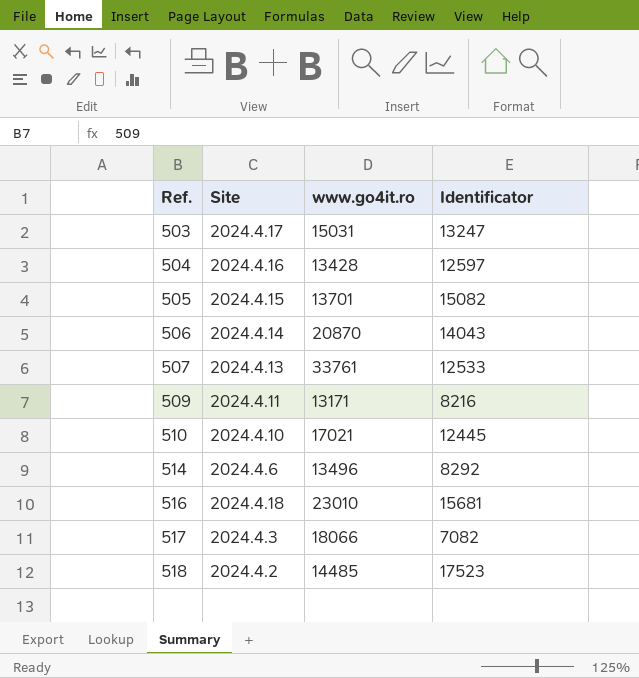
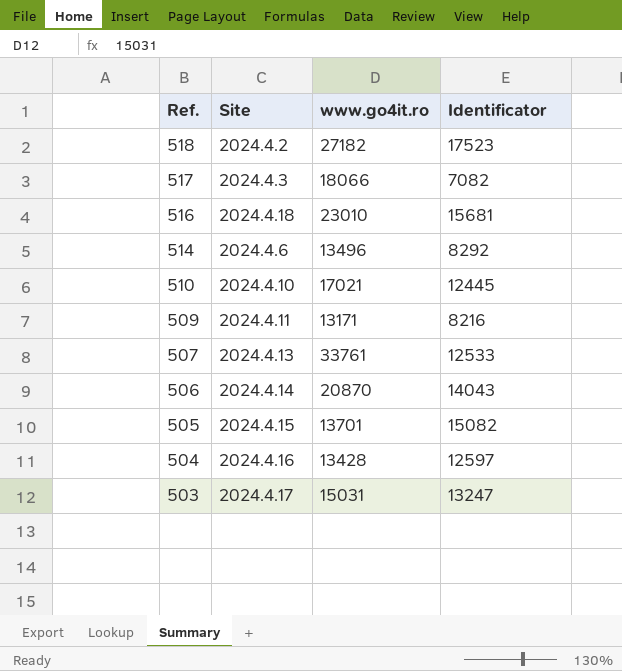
row order: Ref. ascending -> Ref. descending
518 | www.go4it.ro: 14485 -> 27182

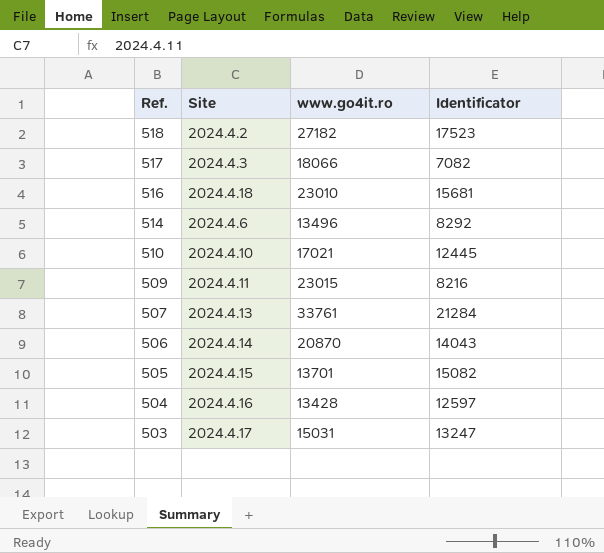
509 | www.go4it.ro: 13171 -> 23015
507 | Identificator: 12533 -> 21284

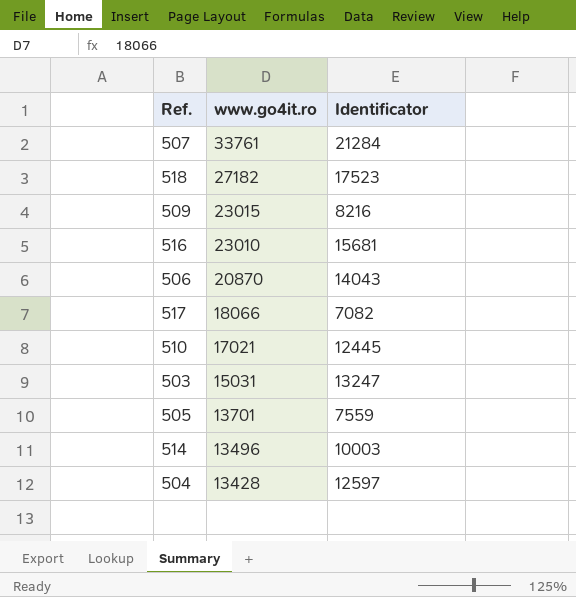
row order: Ref. descending -> www.go4it.ro descending
column Site | position: 2 -> none
505 | Identificator: 15082 -> 7559
514 | Identificator: 8292 -> 10003

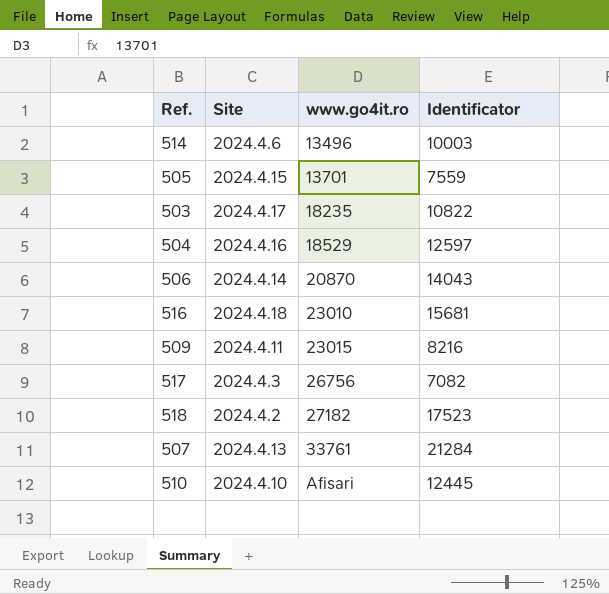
row order: www.go4it.ro descending -> www.go4it.ro ascending
column Site | position: none -> 2
503 | www.go4it.ro: 15031 -> 18235
503 | Identificator: 13247 -> 10822
504 | www.go4it.ro: 13428 -> 18529
517 | www.go4it.ro: 18066 -> 26756
510 | www.go4it.ro: 17021 -> Afisari

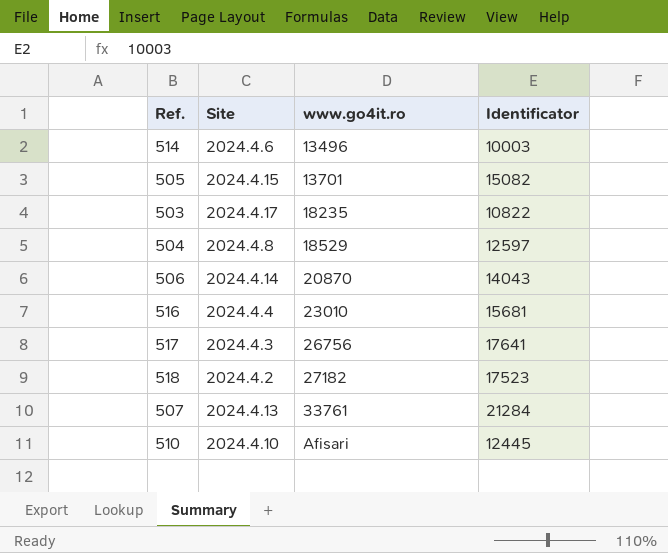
row 509: 2024.4.11 | 23015 | 8216 -> none
505 | Identificator: 7559 -> 15082
504 | Site: 2024.4.16 -> 2024.4.8
516 | Site: 2024.4.18 -> 2024.4.4
517 | Identificator: 7082 -> 17641

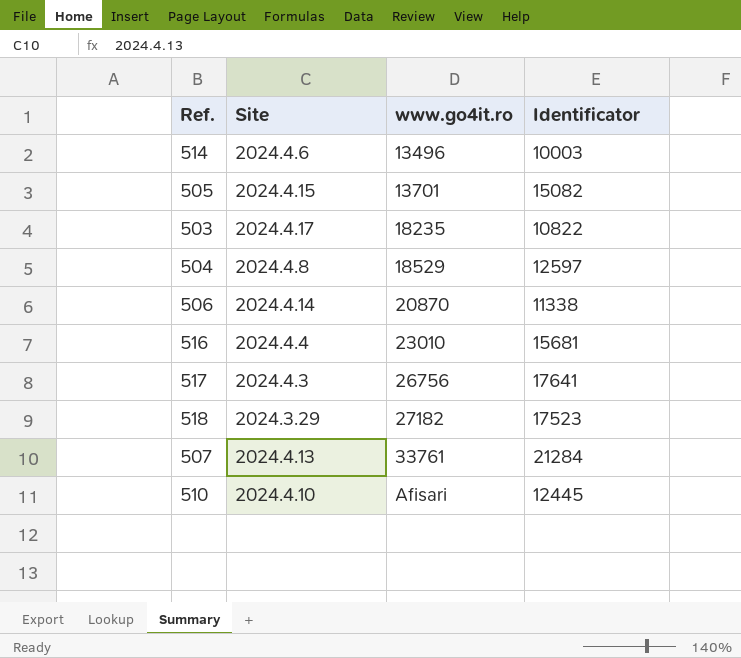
506 | Identificator: 14043 -> 11338
518 | Site: 2024.4.2 -> 2024.3.29

